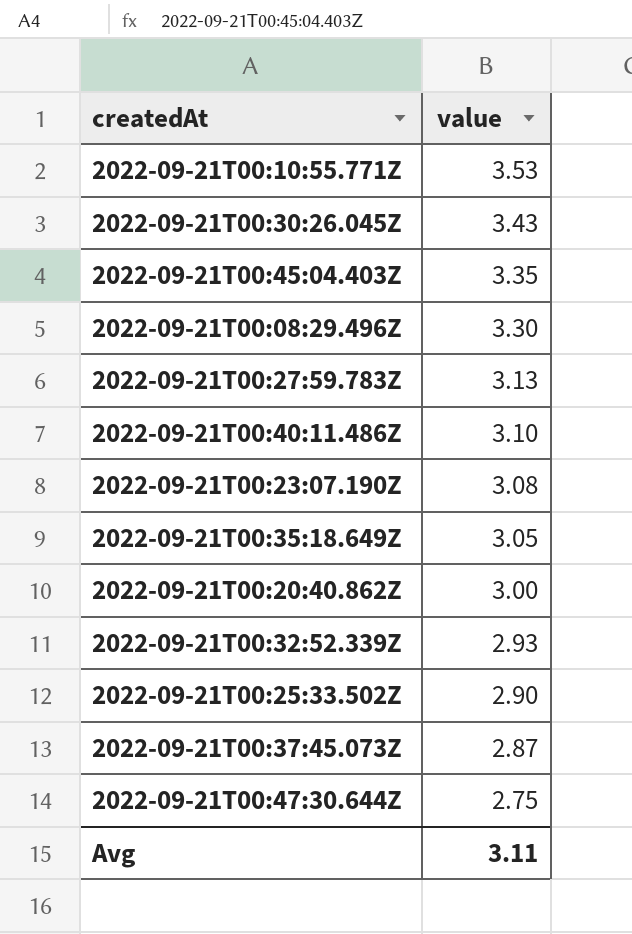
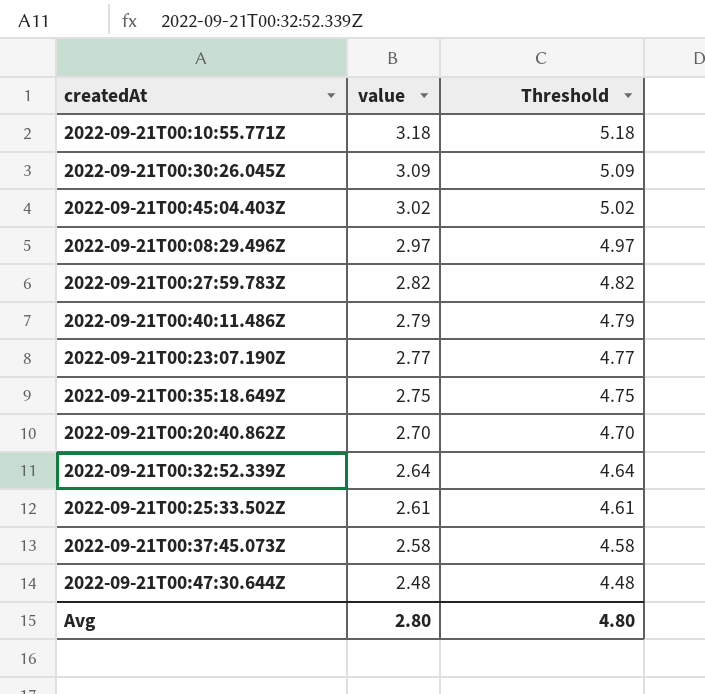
column Threshold | formula: none -> [value] + 2
2022-09-21T00:10:55.771Z | value: 3.53 -> 3.18
2022-09-21T00:30:26.045Z | value: 3.43 -> 3.09
2022-09-21T00:45:04.403Z | value: 3.35 -> 3.02
2022-09-21T00:08:29.496Z | value: 3.30 -> 2.97
2022-09-21T00:27:59.783Z | value: 3.13 -> 2.82
2022-09-21T00:40:11.486Z | value: 3.10 -> 2.79
2022-09-21T00:23:07.190Z | value: 3.08 -> 2.77
2022-09-21T00:35:18.649Z | value: 3.05 -> 2.75
2022-09-21T00:20:40.862Z | value: 3.00 -> 2.70
2022-09-21T00:32:52.339Z | value: 2.93 -> 2.64
2022-09-21T00:25:33.502Z | value: 2.90 -> 2.61
2022-09-21T00:37:45.073Z | value: 2.87 -> 2.58
2022-09-21T00:47:30.644Z | value: 2.75 -> 2.48
Avg | value: 3.11 -> 2.80

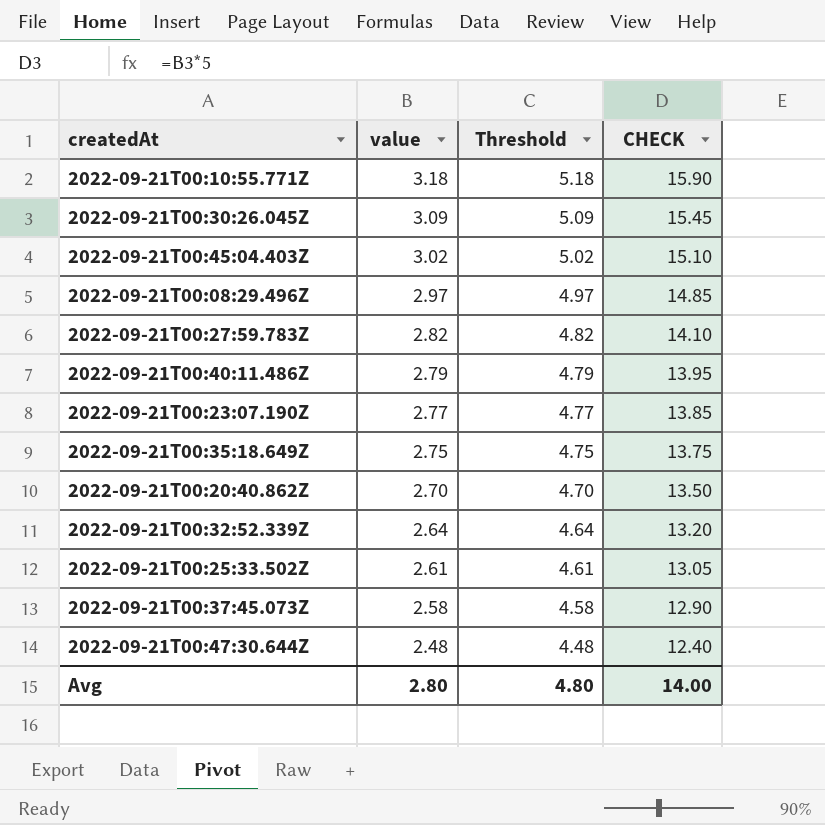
column CHECK | formula: none -> [value] * 5

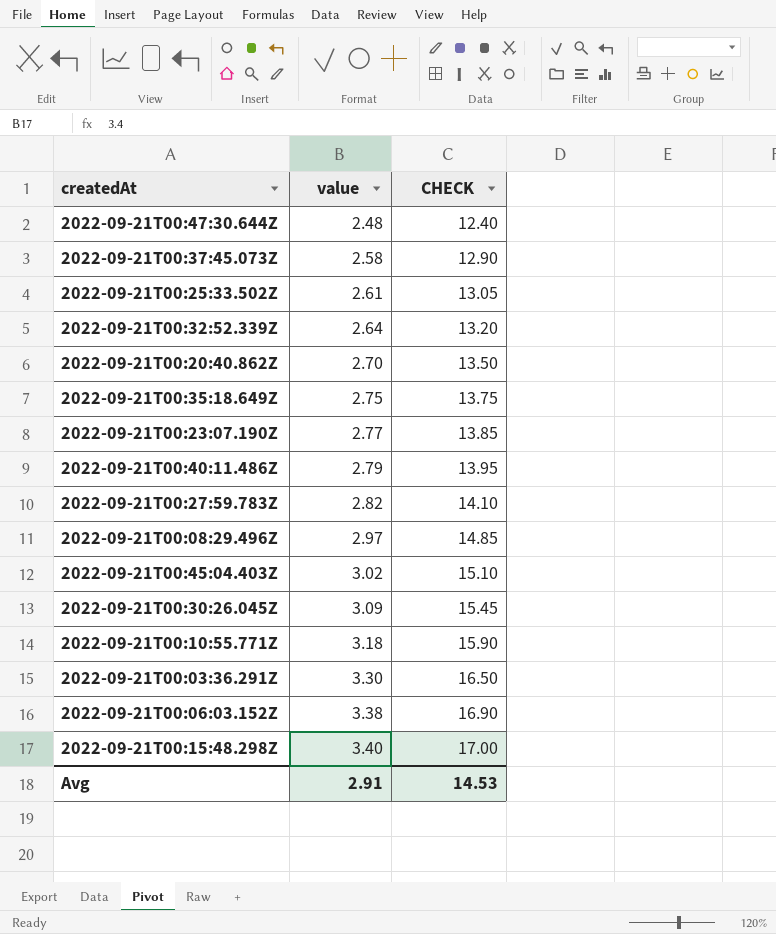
row order: value descending -> value ascending
column Threshold | formula: [value] + 2 -> none
row 2022-09-21T00:03:36.291Z: none -> 3.30 | 16.50
row 2022-09-21T00:06:03.152Z: none -> 3.38 | 16.90
row 2022-09-21T00:15:48.298Z: none -> 3.40 | 17.00
Avg | value: 2.80 -> 2.91
Avg | CHECK: 14.00 -> 14.53

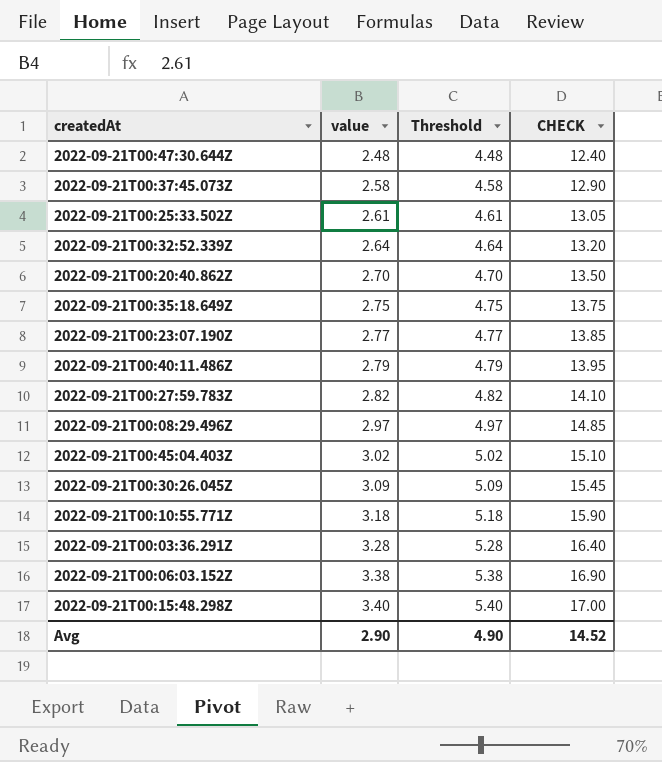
column Threshold | formula: none -> [value] + 2
2022-09-21T00:03:36.291Z | value: 3.30 -> 3.28
2022-09-21T00:03:36.291Z | CHECK: 16.50 -> 16.40
Avg | value: 2.91 -> 2.90
Avg | CHECK: 14.53 -> 14.52

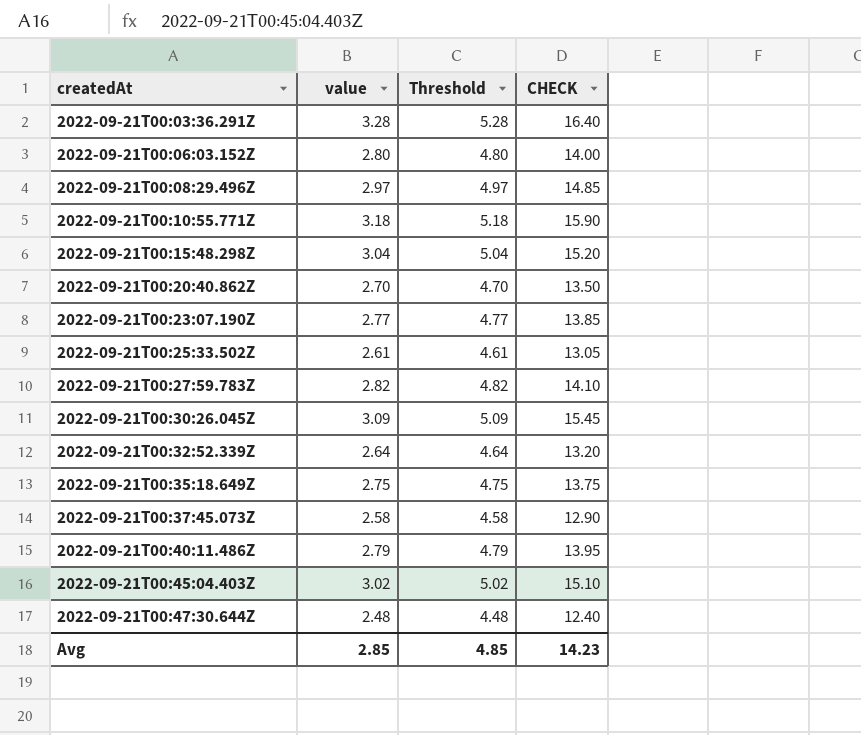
row order: value ascending -> createdAt ascending
2022-09-21T00:06:03.152Z | value: 3.38 -> 2.80
2022-09-21T00:06:03.152Z | Threshold: 5.38 -> 4.80
2022-09-21T00:06:03.152Z | CHECK: 16.90 -> 14.00
2022-09-21T00:15:48.298Z | value: 3.40 -> 3.04
2022-09-21T00:15:48.298Z | Threshold: 5.40 -> 5.04
2022-09-21T00:15:48.298Z | CHECK: 17.00 -> 15.20
Avg | value: 2.90 -> 2.85
Avg | Threshold: 4.90 -> 4.85
Avg | CHECK: 14.52 -> 14.23

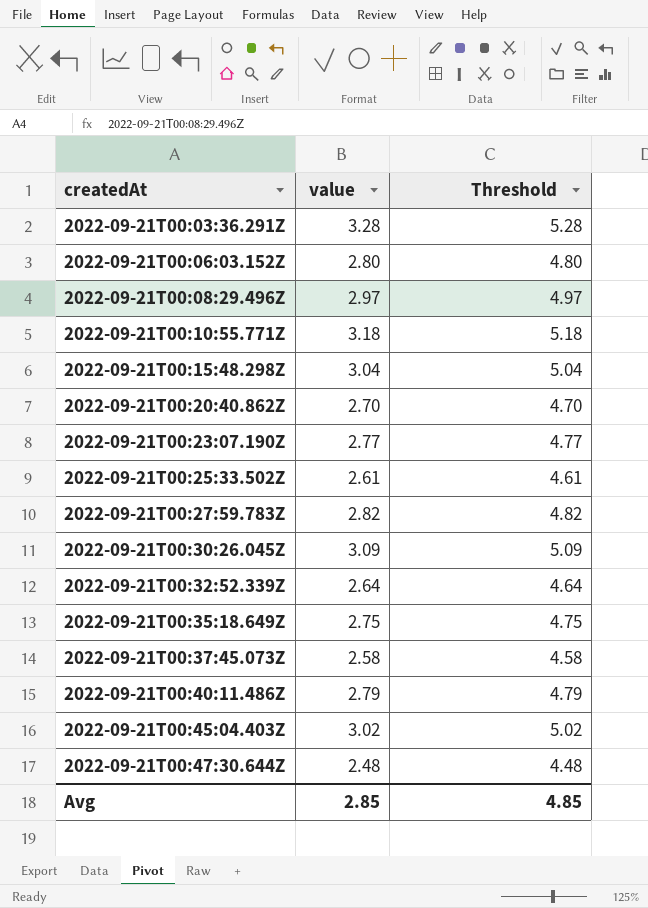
column CHECK | formula: [value] * 5 -> none

